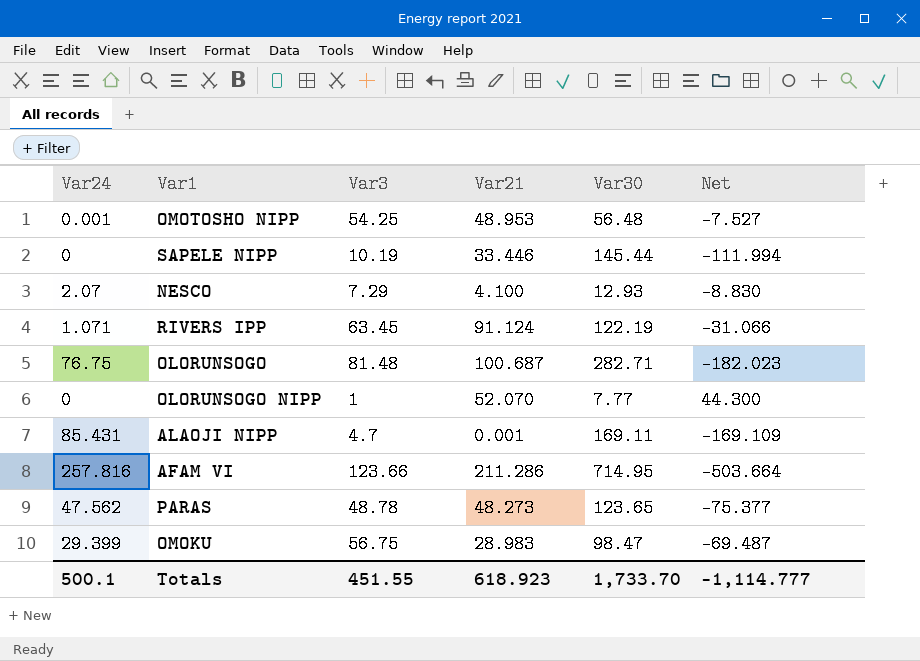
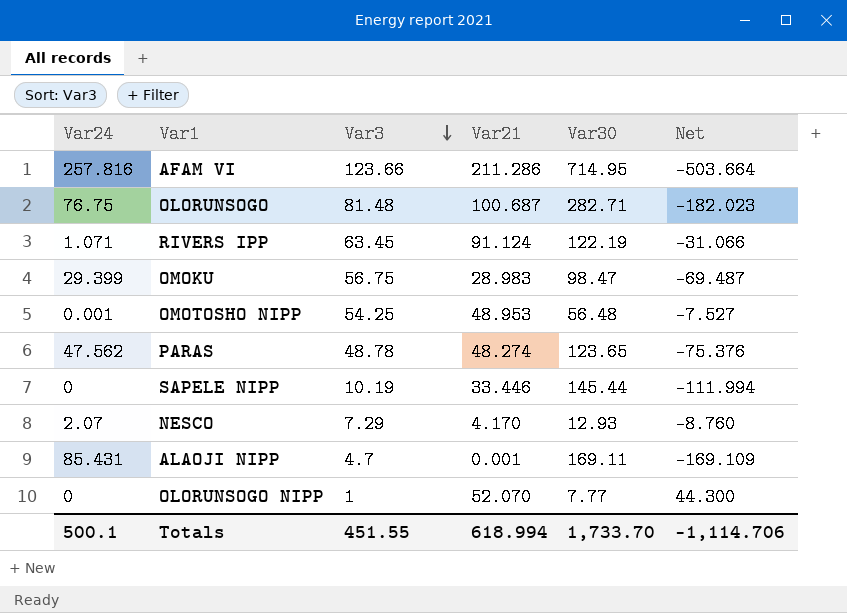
row order: none -> Var3 descending
PARAS | Var21: 48.273 -> 48.274
PARAS | Net: -75.377 -> -75.376
NESCO | Var21: 4.100 -> 4.170
NESCO | Net: -8.830 -> -8.760
Totals | Var21: 618.923 -> 618.994
Totals | Net: -1,114.777 -> -1,114.706

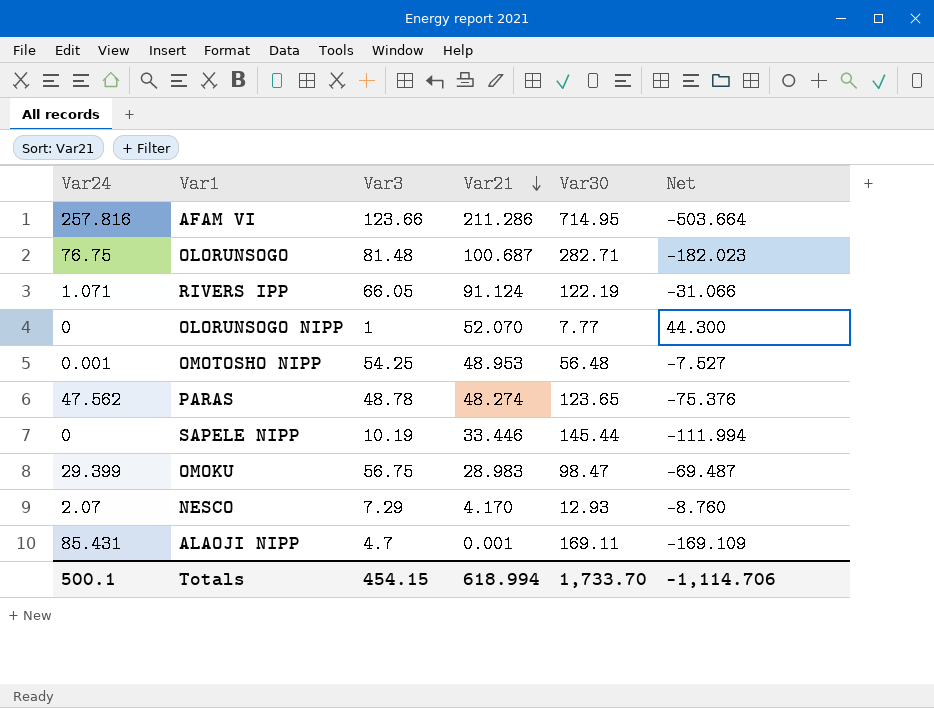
row order: Var3 descending -> Var21 descending
RIVERS IPP | Var3: 63.45 -> 66.05
Totals | Var3: 451.55 -> 454.15

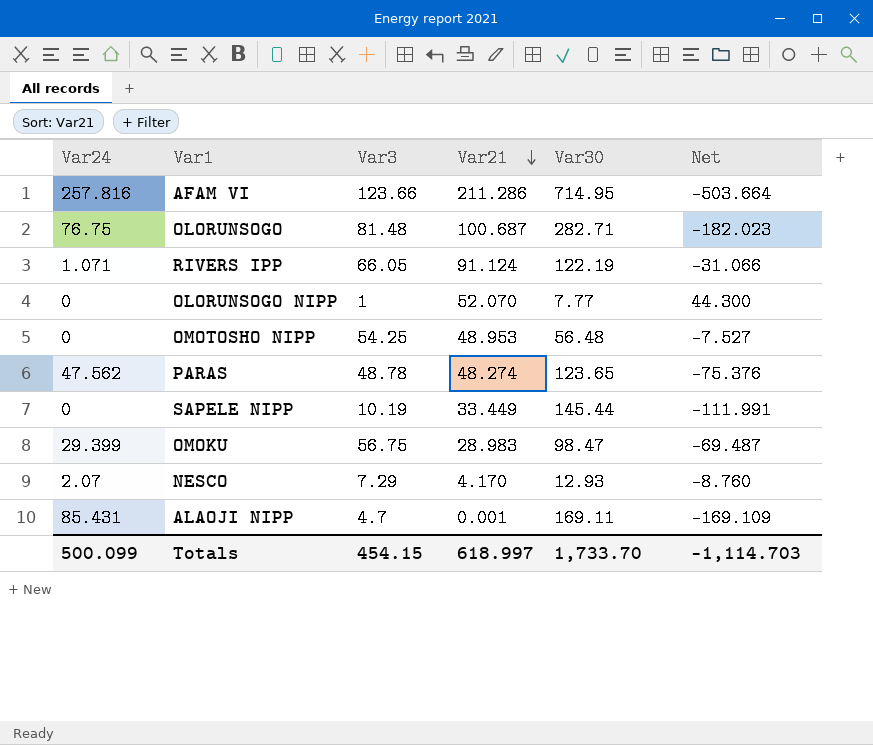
OMOTOSHO NIPP | Var24: 0.001 -> 0
SAPELE NIPP | Var21: 33.446 -> 33.449
SAPELE NIPP | Net: -111.994 -> -111.991
Totals | Var24: 500.1 -> 500.099
Totals | Var21: 618.994 -> 618.997
Totals | Net: -1,114.706 -> -1,114.703

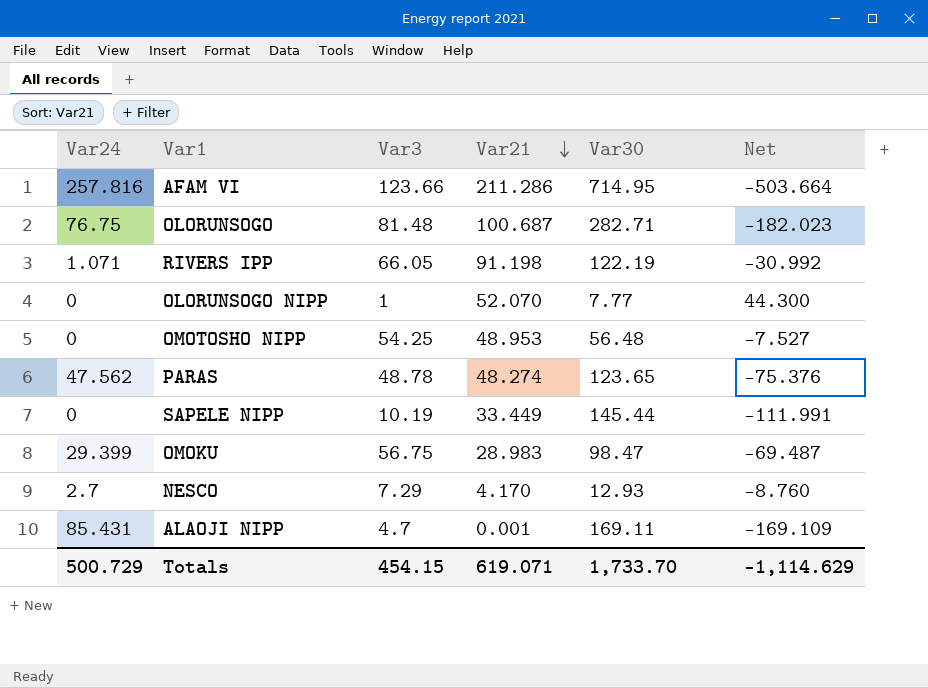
RIVERS IPP | Var21: 91.124 -> 91.198
RIVERS IPP | Net: -31.066 -> -30.992
NESCO | Var24: 2.07 -> 2.7
Totals | Var24: 500.099 -> 500.729
Totals | Var21: 618.997 -> 619.071
Totals | Net: -1,114.703 -> -1,114.629

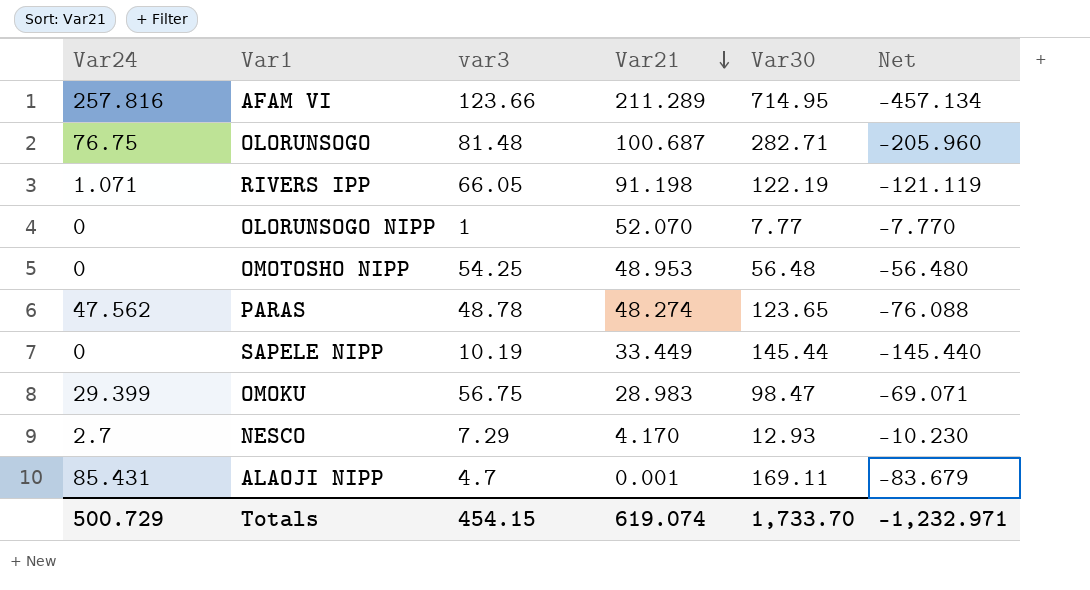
column name: Var3 -> var3
column Net | formula: [Var21] - [Var30] -> [Var24] - [Var30]
AFAM VI | Var21: 211.286 -> 211.289
Totals | Var21: 619.071 -> 619.074
Totals | Net: -1,114.629 -> -1,232.971

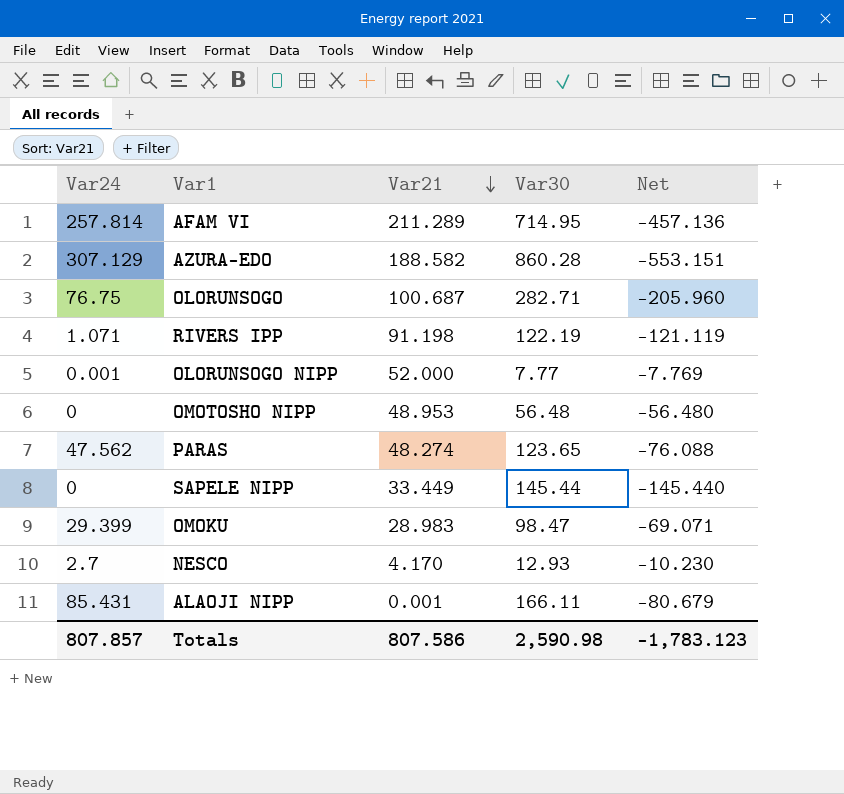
column var3 | position: 3 -> none
AFAM VI | Var24: 257.816 -> 257.814
AFAM VI | Net: -457.134 -> -457.136
row AZURA-EDO: none -> 307.129 | 188.582 | 860.28 | -553.151
OLORUNSOGO NIPP | Var24: 0 -> 0.001
OLORUNSOGO NIPP | Var21: 52.070 -> 52.000
OLORUNSOGO NIPP | Net: -7.770 -> -7.769
ALAOJI NIPP | Var30: 169.11 -> 166.11
ALAOJI NIPP | Net: -83.679 -> -80.679
Totals | Var24: 500.729 -> 807.857
Totals | Var21: 619.074 -> 807.586
Totals | Var30: 1,733.70 -> 2,590.98
Totals | Net: -1,232.971 -> -1,783.123

